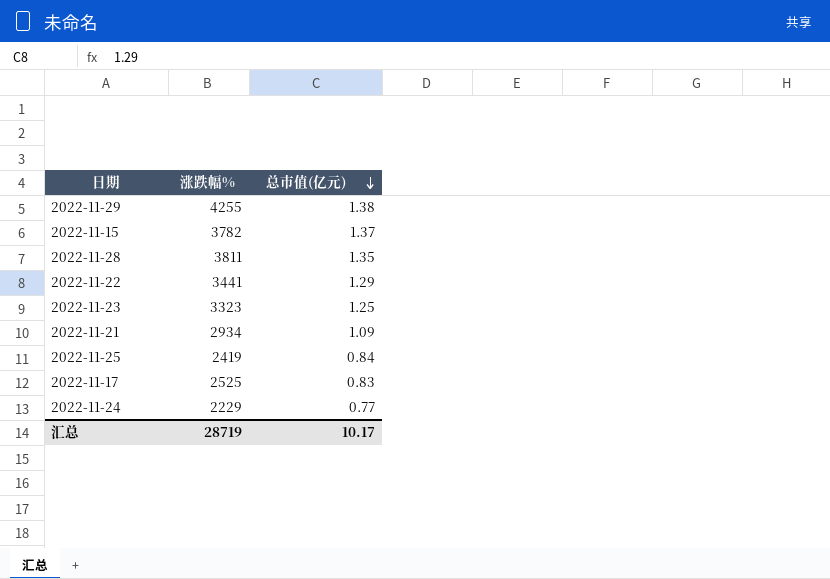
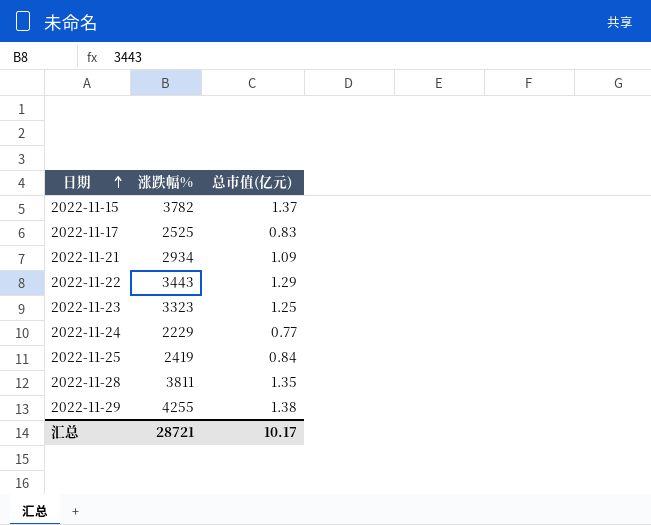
row order: 总市值(亿元) descending -> 日期 ascending
2022-11-22 | 涨跌幅%: 3441 -> 3443
汇总 | 涨跌幅%: 28719 -> 28721

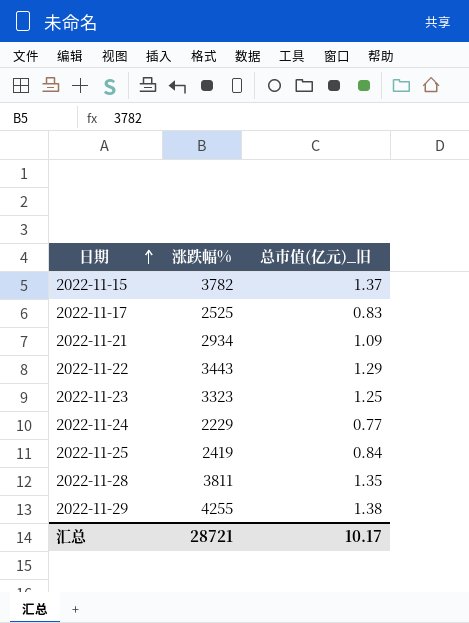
column name: 总市值(亿元) -> 总市值(亿元)_旧

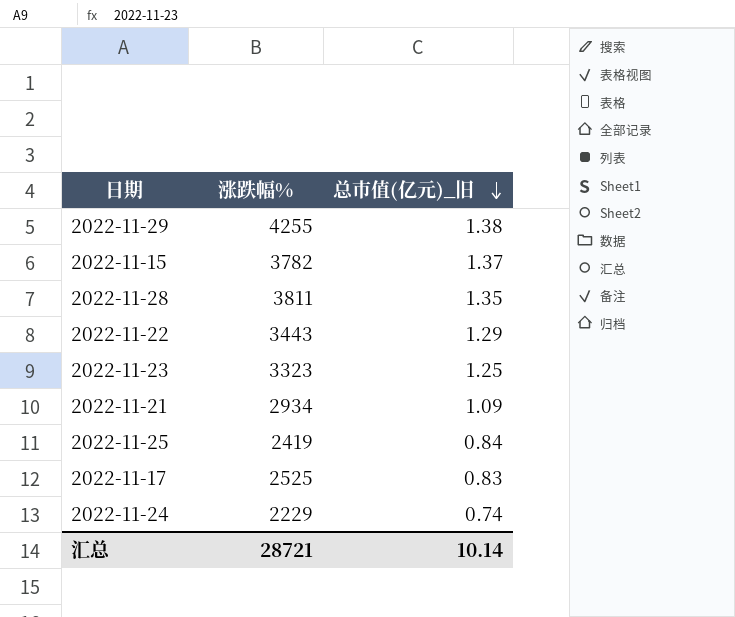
row order: 日期 ascending -> 总市值(亿元)_旧 descending
2022-11-24 | 总市值(亿元)_旧: 0.77 -> 0.74
汇总 | 总市值(亿元)_旧: 10.17 -> 10.14

